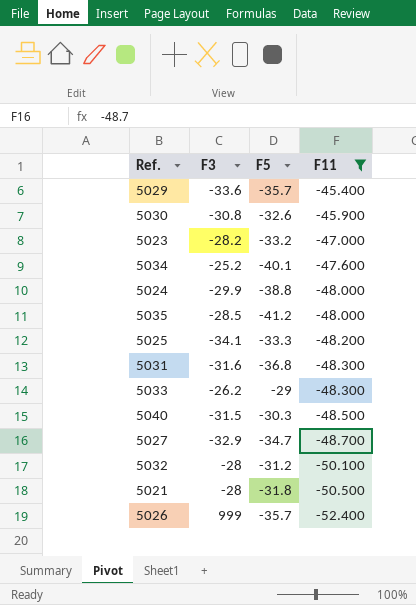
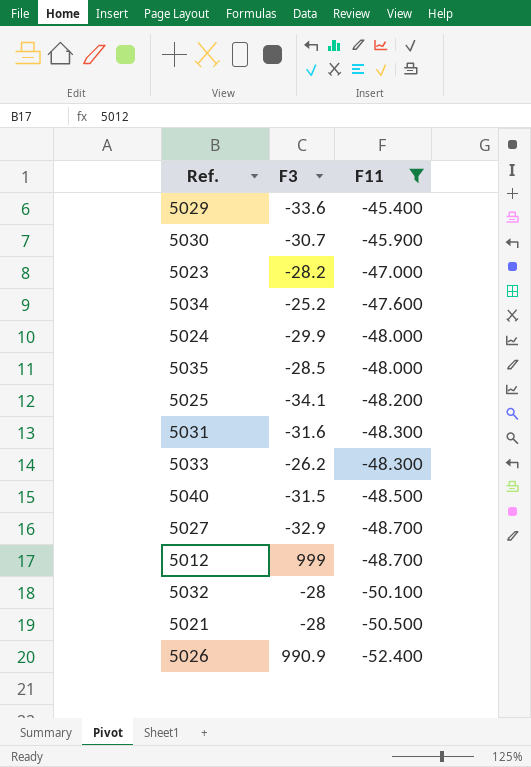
column F5 | position: 3 -> none
5030 | F3: -30.8 -> -30.7
row 5012: none -> 999 | -48.700
5026 | F3: 999 -> 990.9

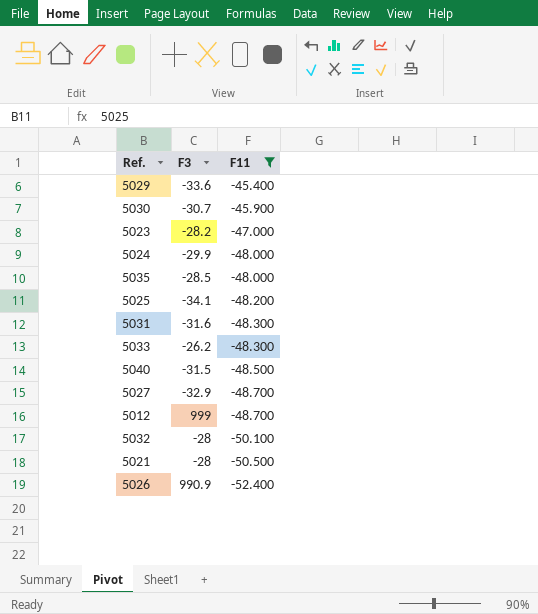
row 5034: -25.2 | -47.600 -> none

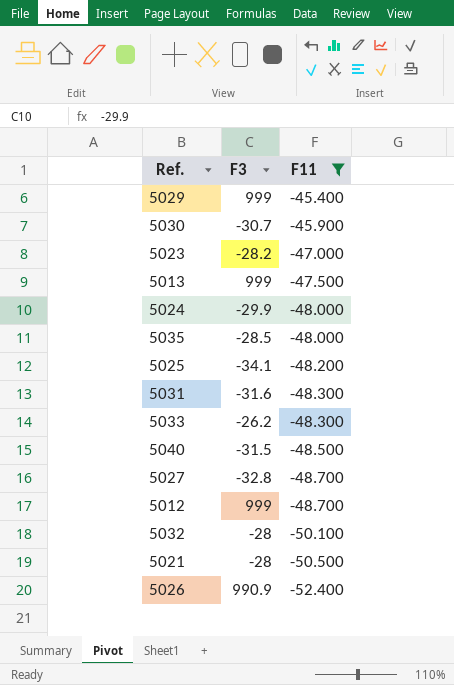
5029 | F3: -33.6 -> 999
row 5013: none -> 999 | -47.500
5027 | F3: -32.9 -> -32.8

